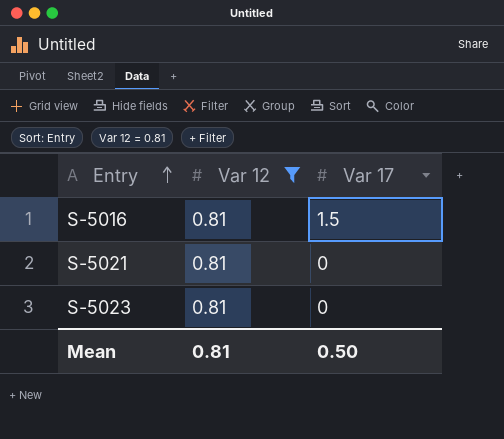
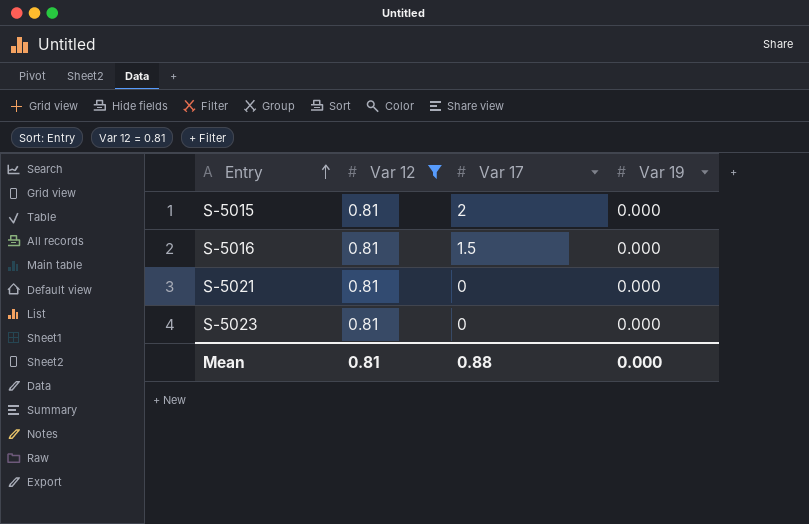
column Var 19 | position: none -> 4
row S-5015: none -> 0.81 | 2 | 0.000
Mean | Var 17: 0.50 -> 0.88

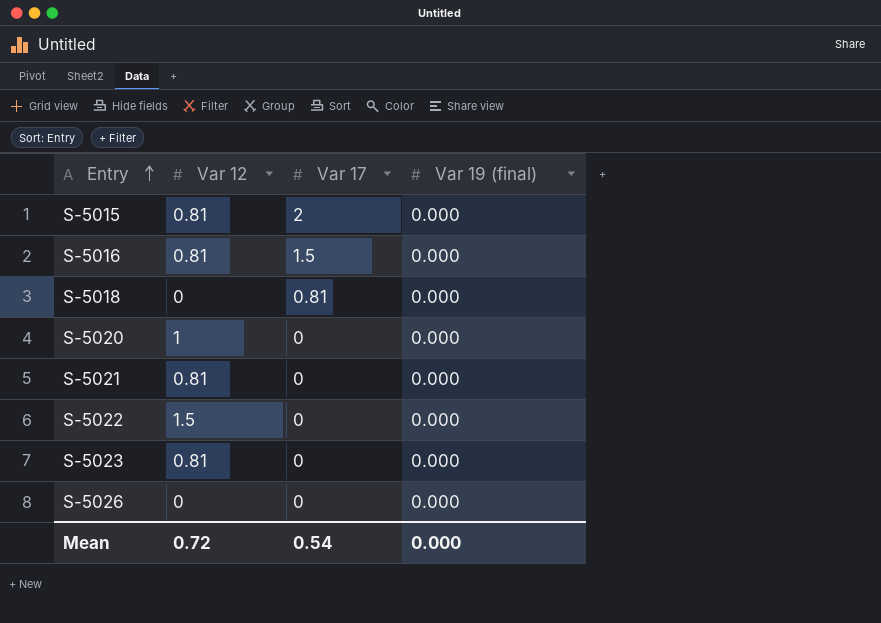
filter: Var 12 = 0.81 -> none
column name: Var 19 -> Var 19 (final)
Mean | Var 12: 0.81 -> 0.72
Mean | Var 17: 0.88 -> 0.54

